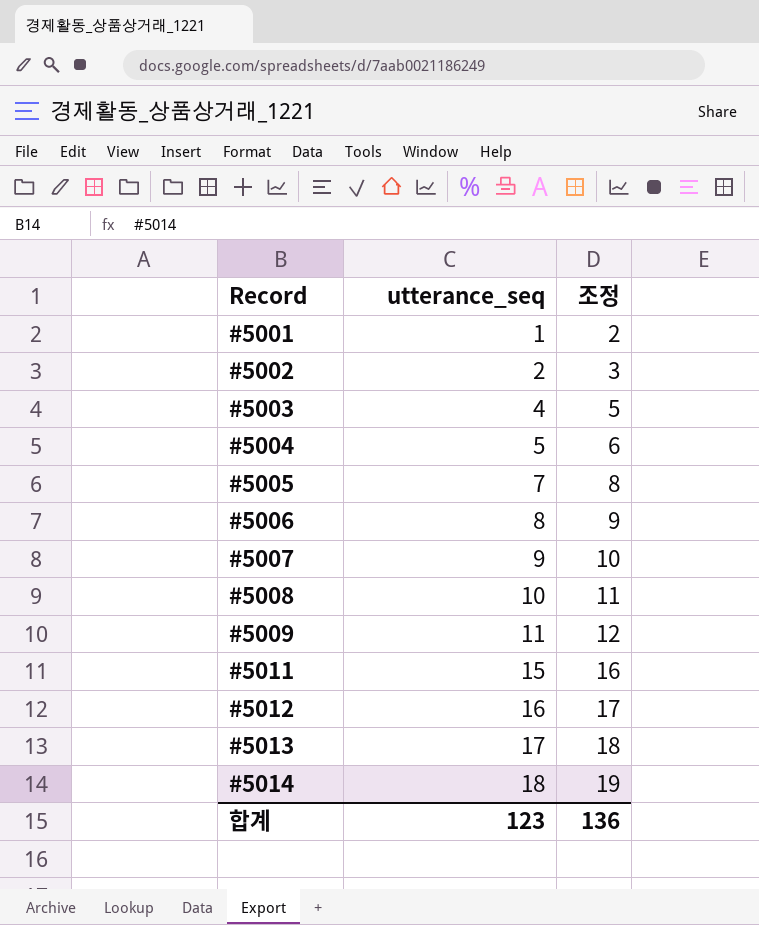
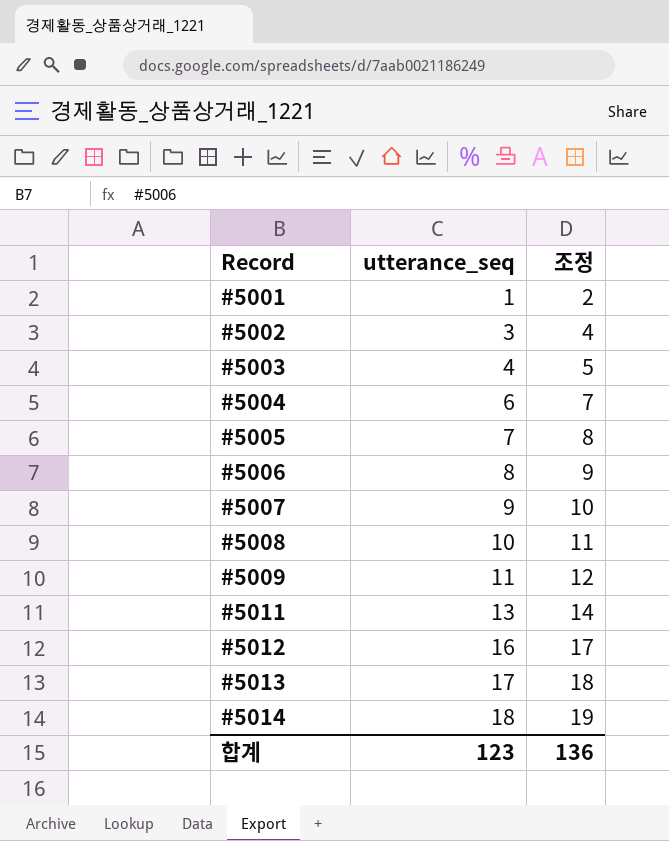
#5002 | utterance_seq: 2 -> 3
#5002 | 조정: 3 -> 4
#5004 | utterance_seq: 5 -> 6
#5004 | 조정: 6 -> 7
#5011 | utterance_seq: 15 -> 13
#5011 | 조정: 16 -> 14

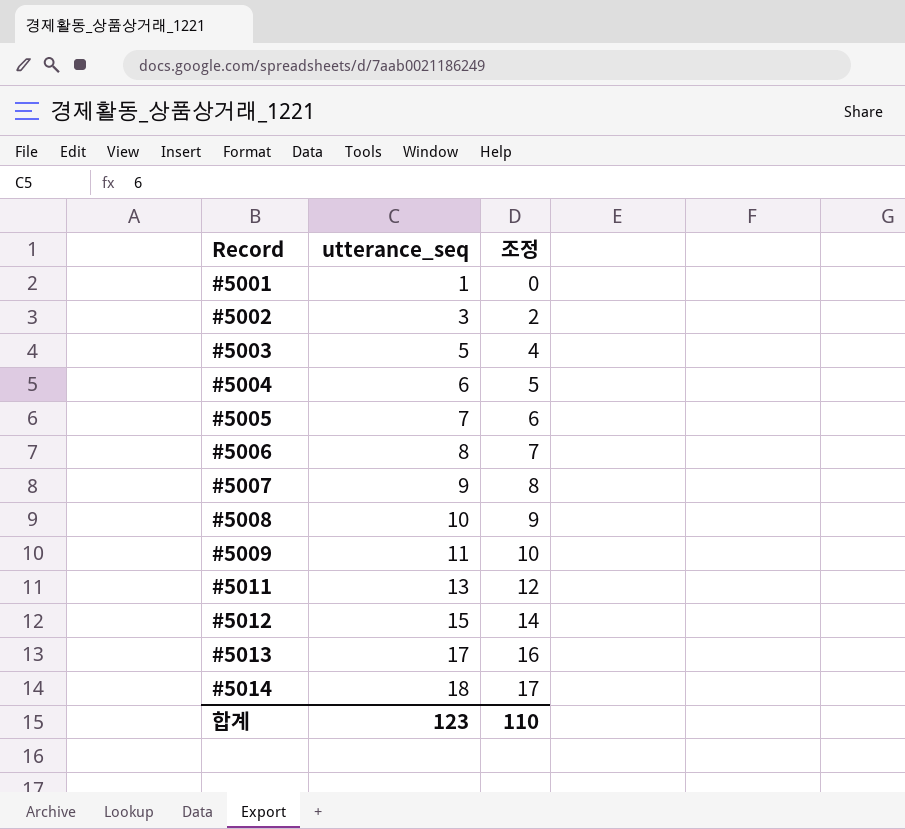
column 조정 | formula: [utterance_seq] + 1 -> [utterance_seq] - 1
#5003 | utterance_seq: 4 -> 5
#5012 | utterance_seq: 16 -> 15
합계 | 조정: 136 -> 110

